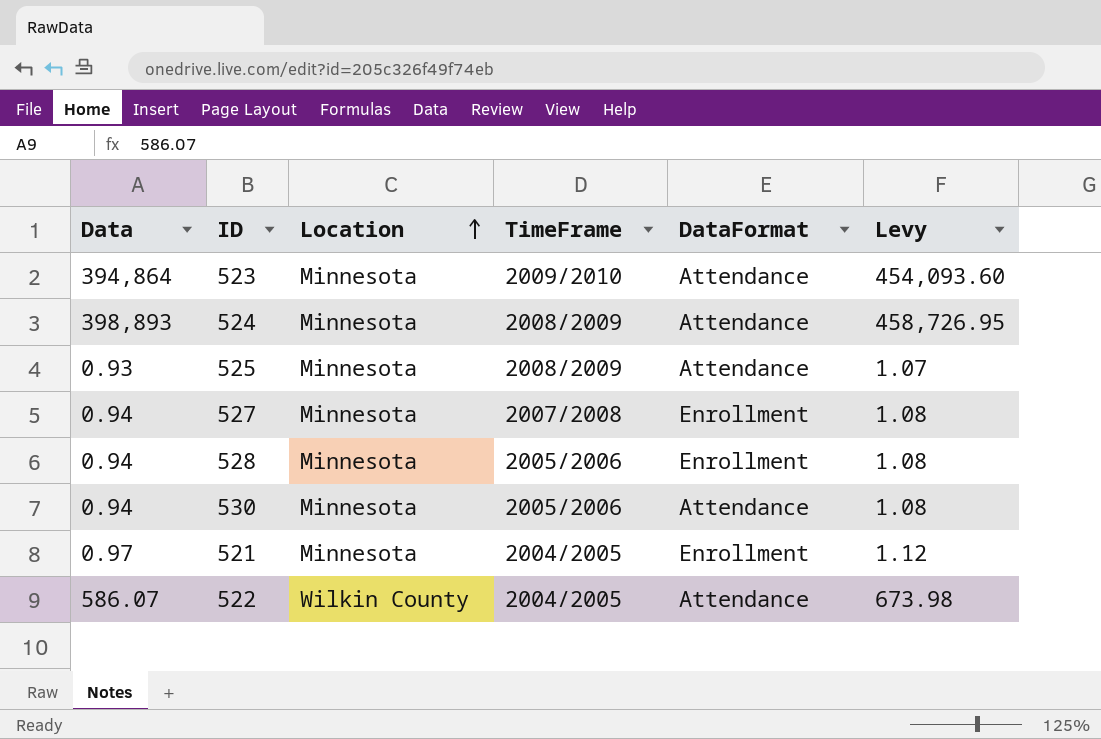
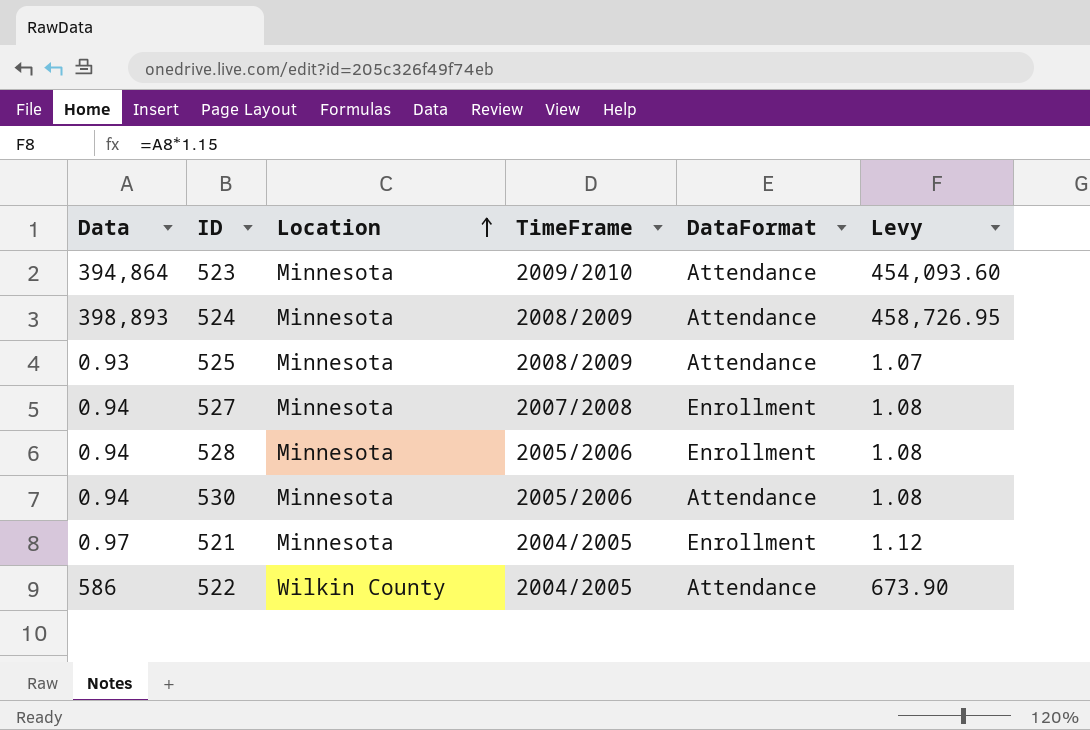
522 | Data: 586.07 -> 586
522 | Levy: 673.98 -> 673.90

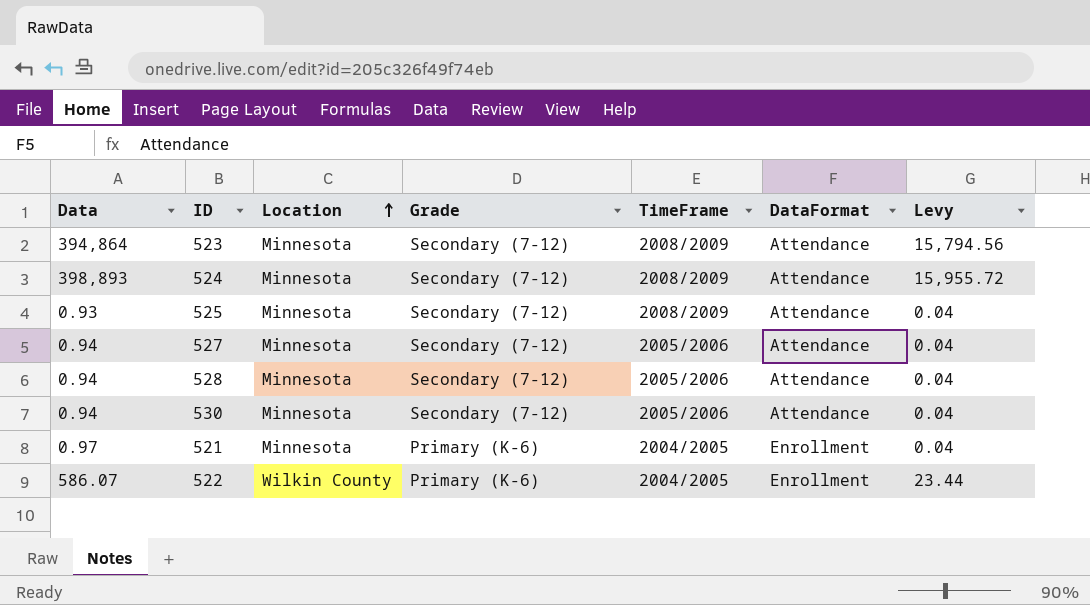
column Grade | position: none -> 4
column Levy | formula: [Data] * 1.15 -> [Data] * 0.04
523 | TimeFrame: 2009/2010 -> 2008/2009
527 | TimeFrame: 2007/2008 -> 2005/2006
527 | DataFormat: Enrollment -> Attendance
528 | DataFormat: Enrollment -> Attendance
522 | Data: 586 -> 586.07
522 | DataFormat: Attendance -> Enrollment

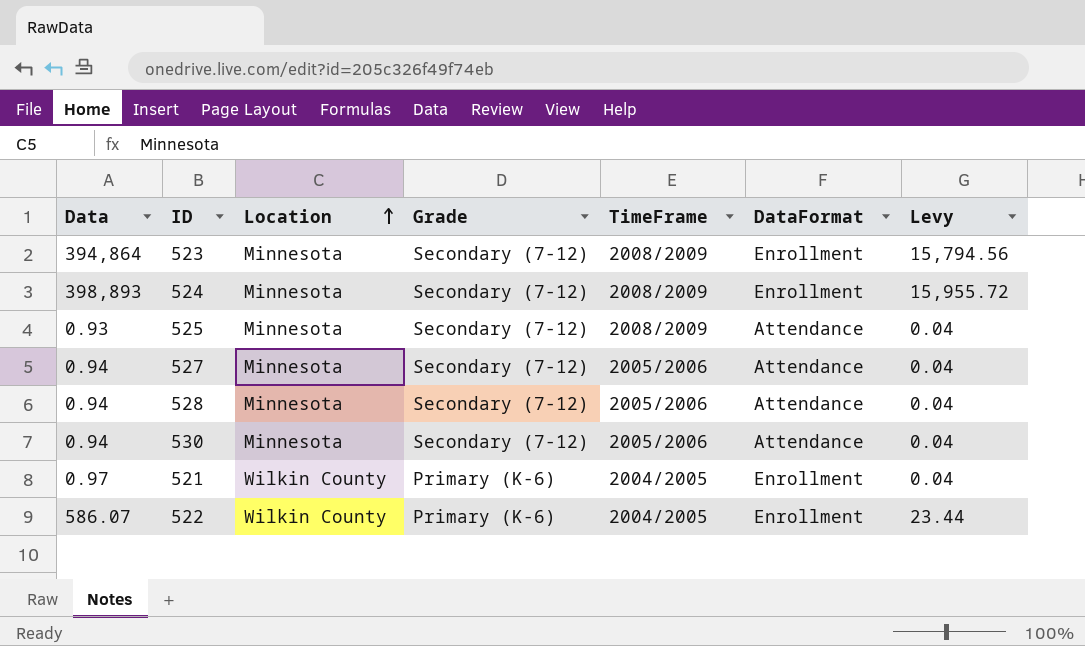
523 | DataFormat: Attendance -> Enrollment
524 | DataFormat: Attendance -> Enrollment
521 | Location: Minnesota -> Wilkin County

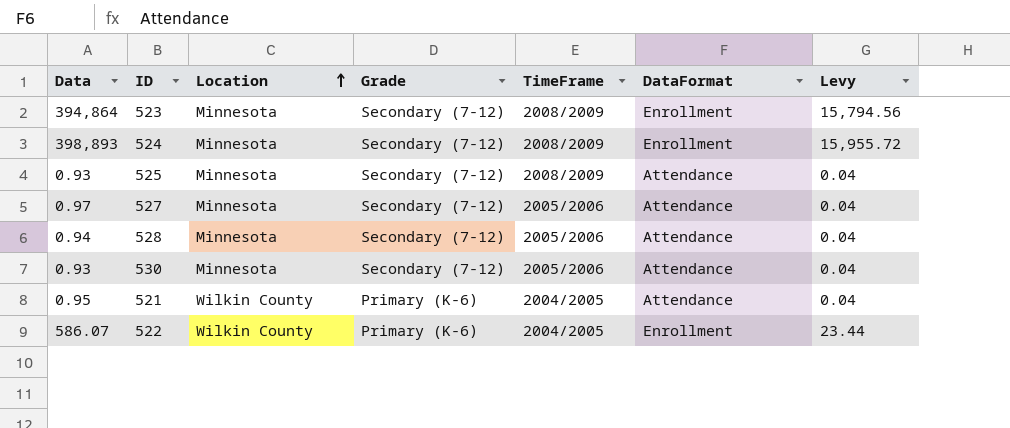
527 | Data: 0.94 -> 0.97
530 | Data: 0.94 -> 0.93
521 | Data: 0.97 -> 0.95
521 | DataFormat: Enrollment -> Attendance

